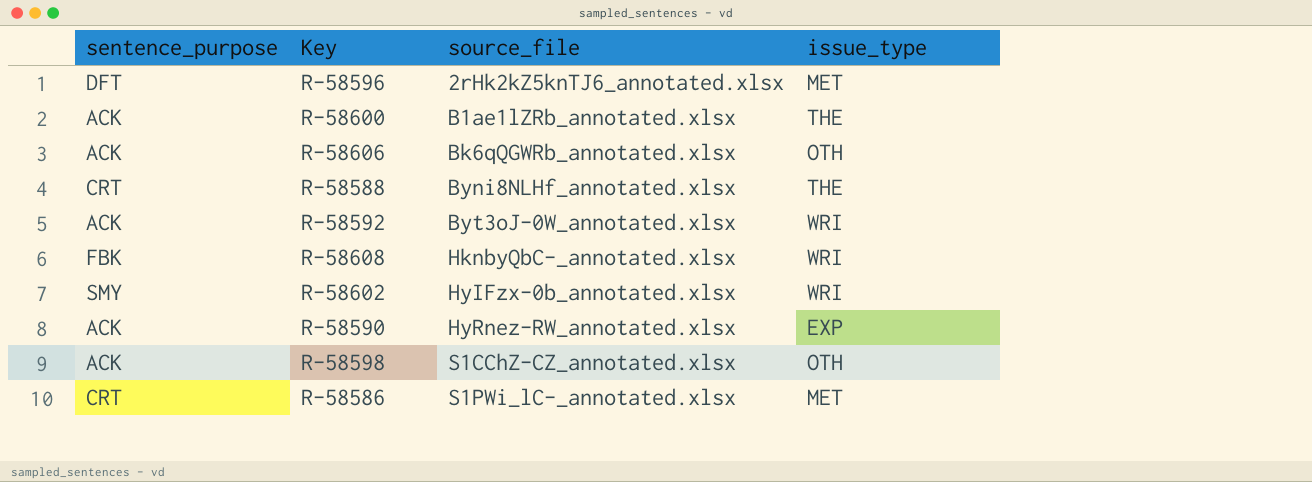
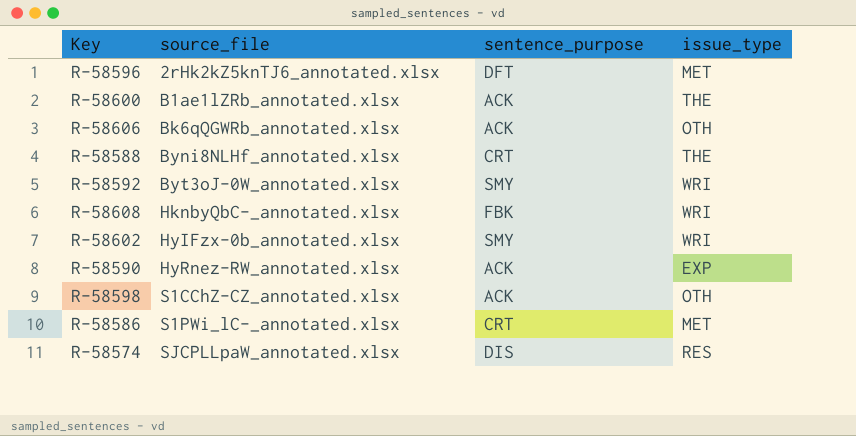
column sentence_purpose | position: 1 -> 3
R-58592 | sentence_purpose: ACK -> SMY
row R-58574: none -> SJCPLLpaW_annotated.xlsx | DIS | RES

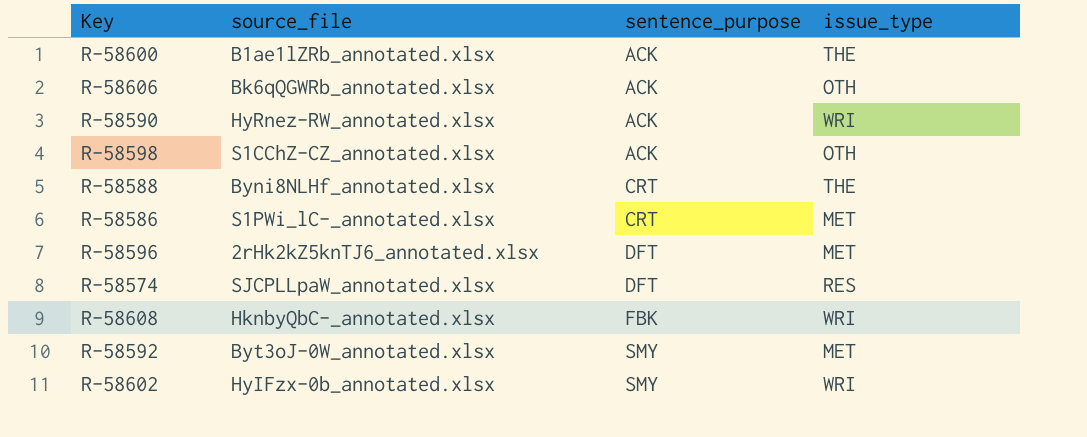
row order: source_file ascending -> sentence_purpose ascending
R-58590 | issue_type: EXP -> WRI
R-58574 | sentence_purpose: DIS -> DFT
R-58592 | issue_type: WRI -> MET

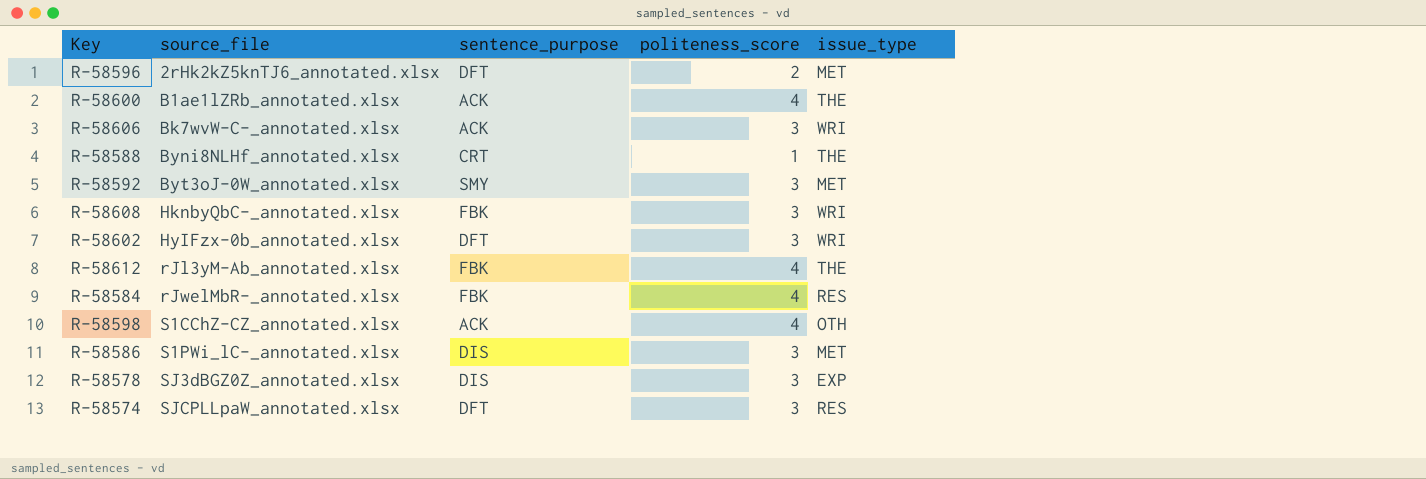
row order: sentence_purpose ascending -> source_file ascending
column politeness_score | position: none -> 4
row R-58590: HyRnez-RW_annotated.xlsx | ACK | WRI -> none
R-58606 | source_file: Bk6qQGWRb_annotated.xlsx -> Bk7wvW-C-_annotated.xlsx
R-58606 | issue_type: OTH -> WRI
R-58602 | sentence_purpose: SMY -> DFT
row R-58612: none -> rJl3yM-Ab_annotated.xlsx | FBK | 4 | THE
row R-58584: none -> rJwelMbR-_annotated.xlsx | FBK | 4 | RES
R-58586 | sentence_purpose: CRT -> DIS
row R-58578: none -> SJ3dBGZ0Z_annotated.xlsx | DIS | 3 | EXP

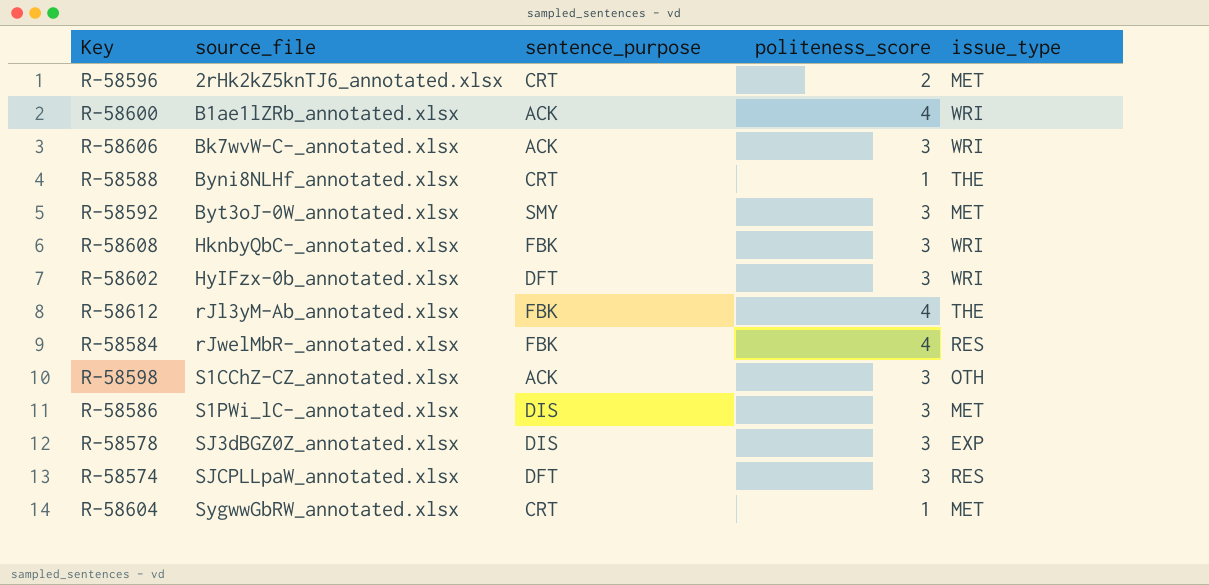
R-58596 | sentence_purpose: DFT -> CRT
R-58600 | issue_type: THE -> WRI
R-58598 | politeness_score: 4 -> 3
row R-58604: none -> SygwwGbRW_annotated.xlsx | CRT | 1 | MET

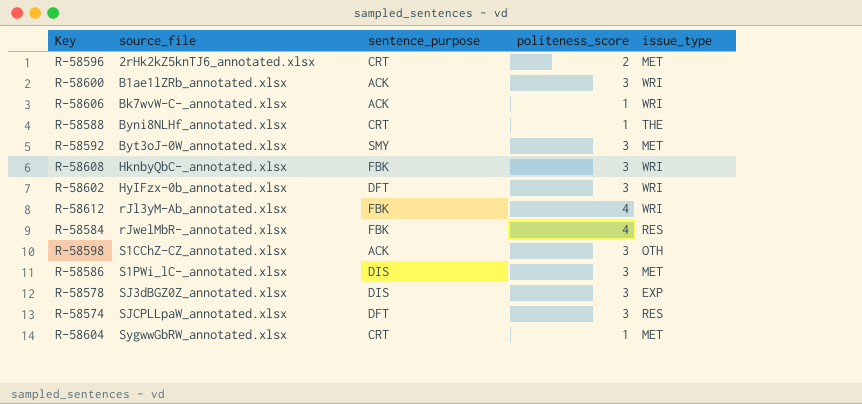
R-58600 | politeness_score: 4 -> 3
R-58606 | politeness_score: 3 -> 1
R-58612 | issue_type: THE -> WRI

